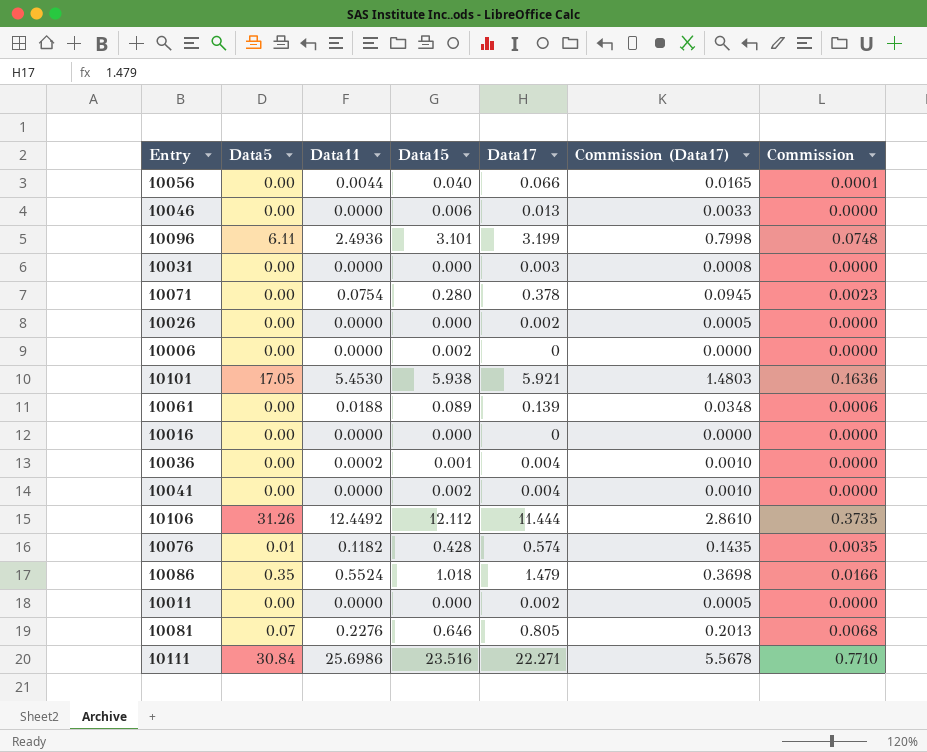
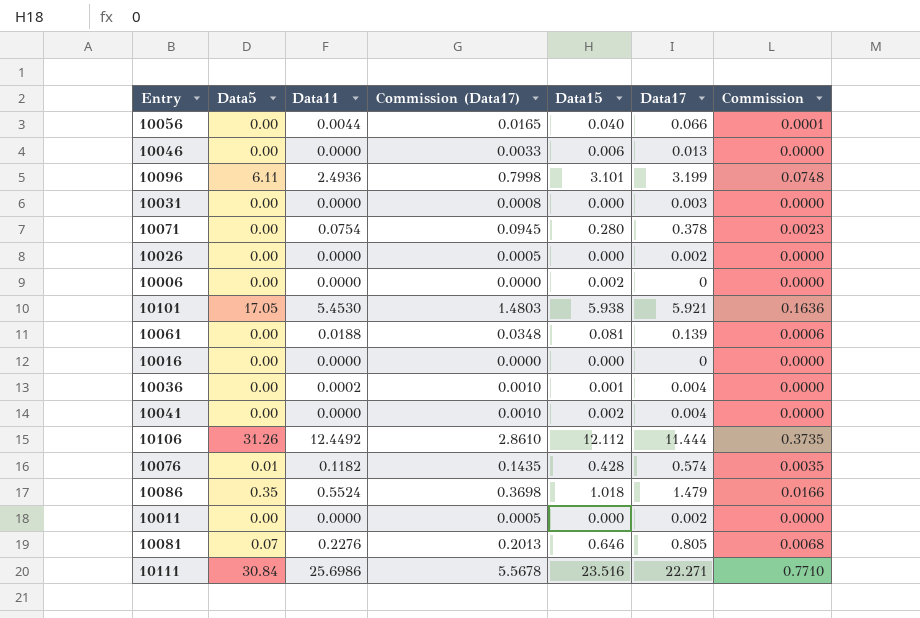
column Commission (Data17) | position: 6 -> 4
10061 | Data15: 0.089 -> 0.081

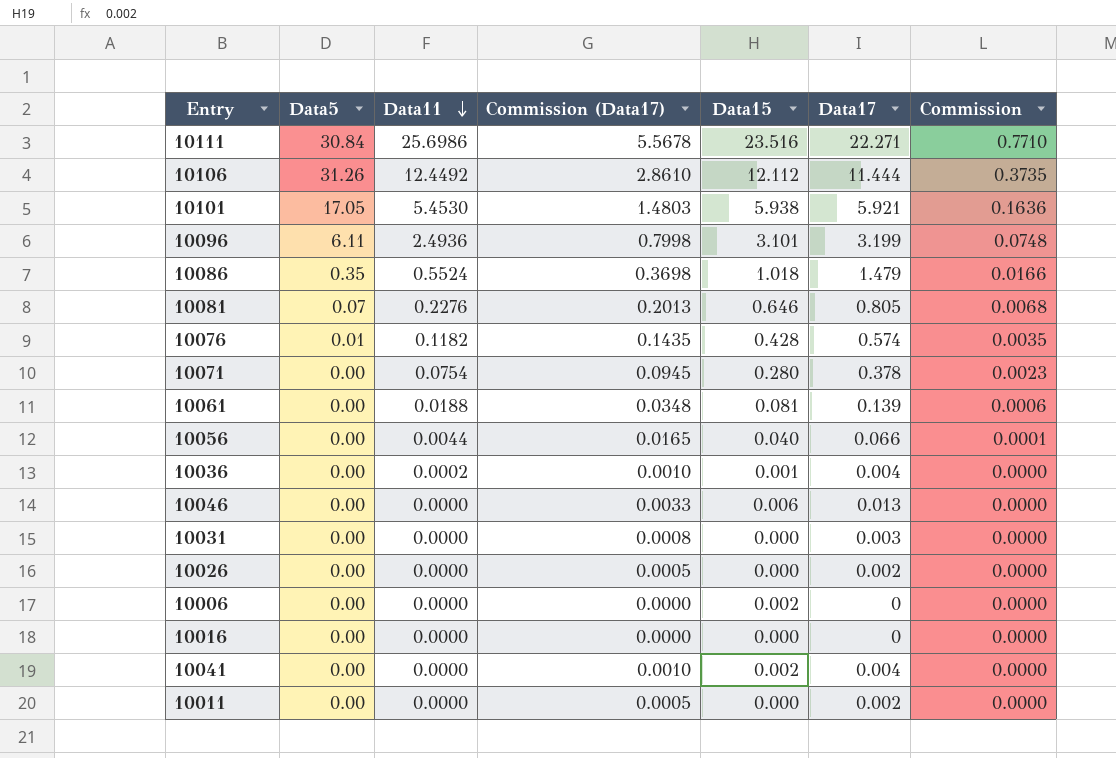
row order: none -> Data11 descending

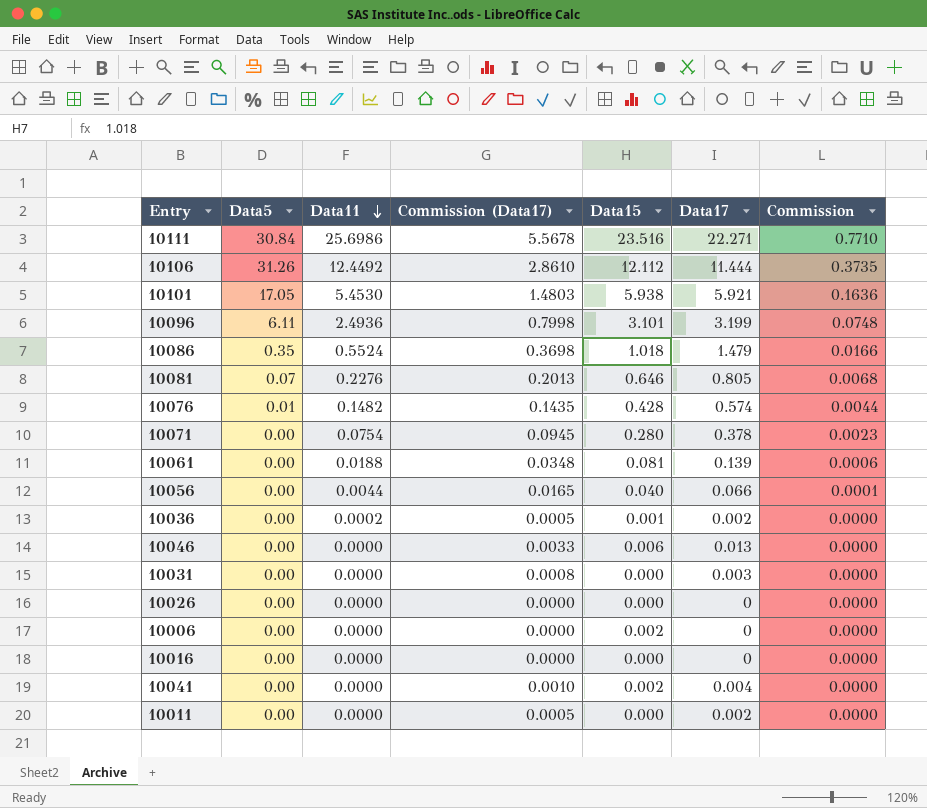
10076 | Data11: 0.1182 -> 0.1482
10076 | Commission: 0.0035 -> 0.0044
10036 | Commission (Data17): 0.0010 -> 0.0005
10036 | Data17: 0.004 -> 0.002
10026 | Commission (Data17): 0.0005 -> 0.0000
10026 | Data17: 0.002 -> 0

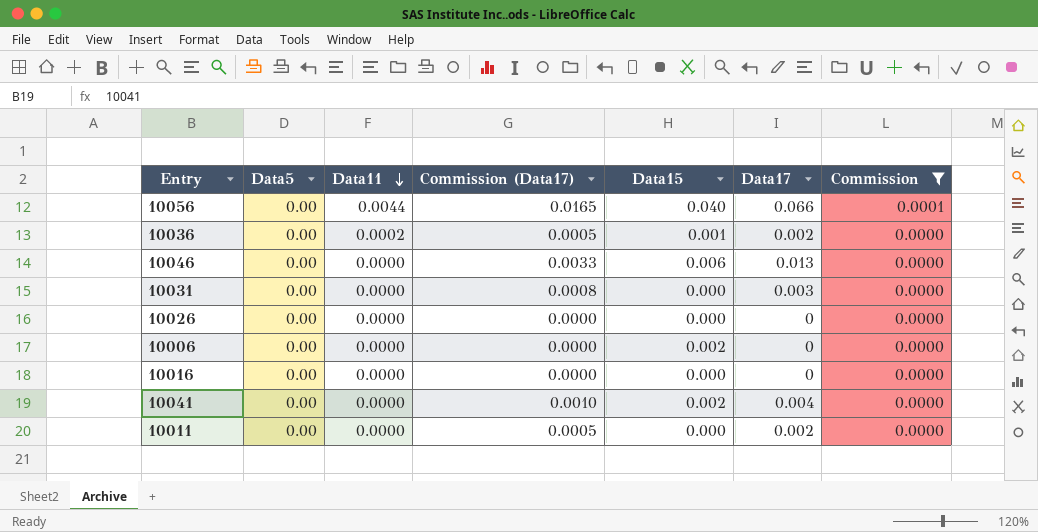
filter: none -> Commission <= 0.0001

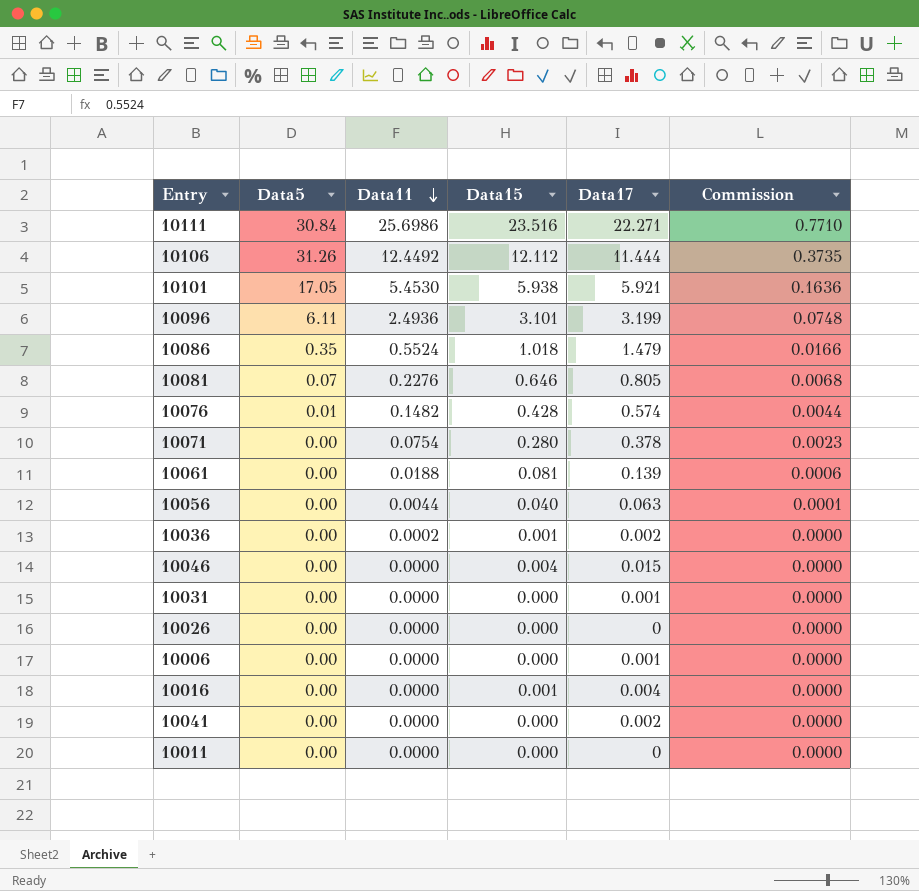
filter: Commission <= 0.0001 -> none
column Commission (Data17) | formula: [Data17] * 0.25 -> none
10056 | Data17: 0.066 -> 0.063
10046 | Data15: 0.006 -> 0.004
10046 | Data17: 0.013 -> 0.015
10031 | Data17: 0.003 -> 0.001
10006 | Data15: 0.002 -> 0.000
10006 | Data17: 0 -> 0.001
10016 | Data15: 0.000 -> 0.001
10016 | Data17: 0 -> 0.004
10041 | Data15: 0.002 -> 0.000
10041 | Data17: 0.004 -> 0.002
10011 | Data17: 0.002 -> 0

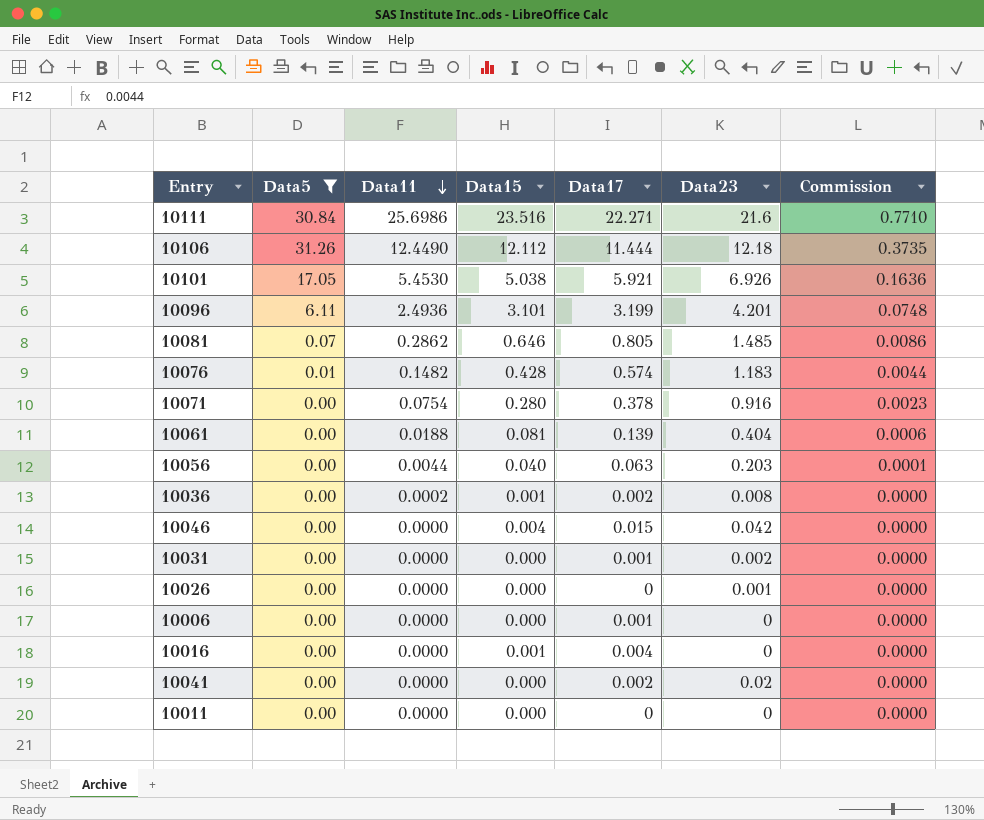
filter: none -> Data5 != 0.35
column Data23 | position: none -> 6
10106 | Data11: 12.4492 -> 12.4490
10101 | Data15: 5.938 -> 5.038
10081 | Data11: 0.2276 -> 0.2862
10081 | Commission: 0.0068 -> 0.0086

